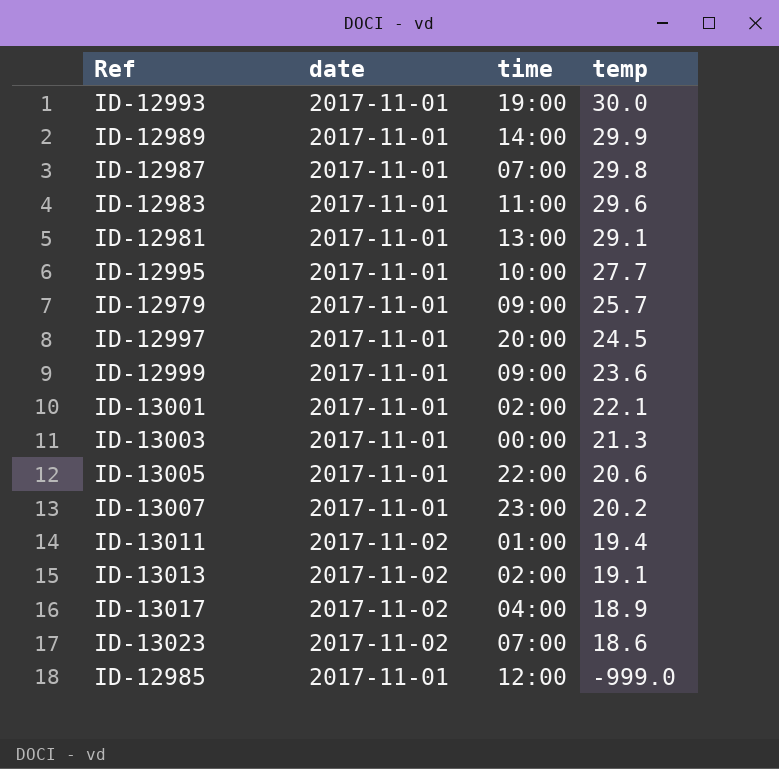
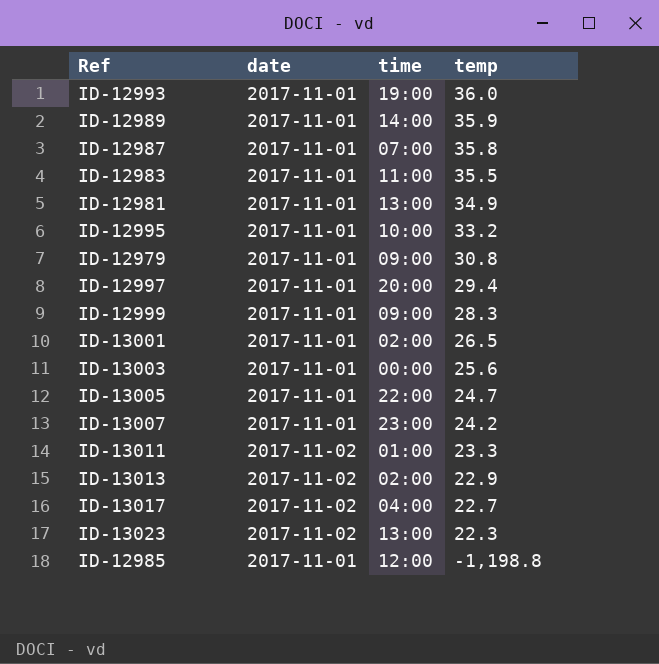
ID-12993 | temp: 30.0 -> 36.0
ID-12989 | temp: 29.9 -> 35.9
ID-12987 | temp: 29.8 -> 35.8
ID-12983 | temp: 29.6 -> 35.5
ID-12981 | temp: 29.1 -> 34.9
ID-12995 | temp: 27.7 -> 33.2
ID-12979 | temp: 25.7 -> 30.8
ID-12997 | temp: 24.5 -> 29.4
ID-12999 | temp: 23.6 -> 28.3
ID-13001 | temp: 22.1 -> 26.5
ID-13003 | temp: 21.3 -> 25.6
ID-13005 | temp: 20.6 -> 24.7
ID-13007 | temp: 20.2 -> 24.2
ID-13011 | temp: 19.4 -> 23.3
ID-13013 | temp: 19.1 -> 22.9
ID-13017 | temp: 18.9 -> 22.7
ID-13023 | time: 07:00 -> 13:00
ID-13023 | temp: 18.6 -> 22.3
ID-12985 | temp: -999.0 -> -1,198.8

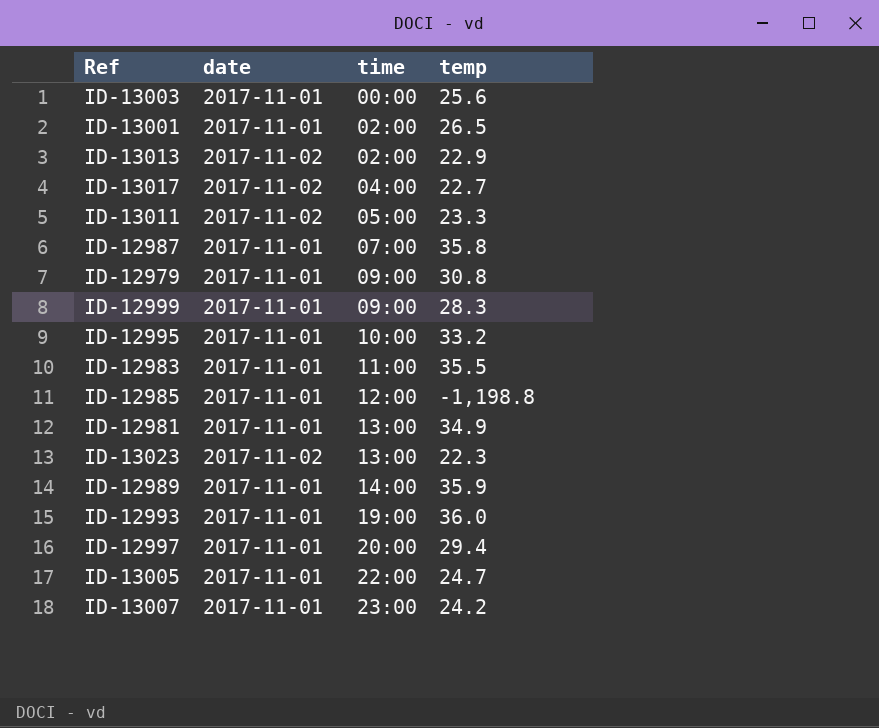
row order: temp descending -> time ascending
ID-13011 | time: 01:00 -> 05:00

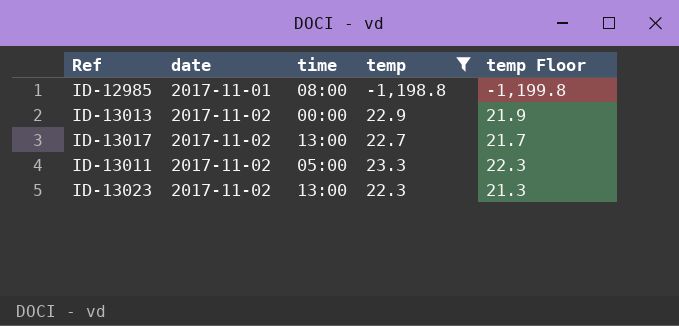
filter: none -> temp <= 23.3
row order: time ascending -> date ascending
column temp Floor | formula: none -> [temp] - 1
ID-12985 | time: 12:00 -> 08:00
ID-13013 | time: 02:00 -> 00:00
ID-13017 | time: 04:00 -> 13:00

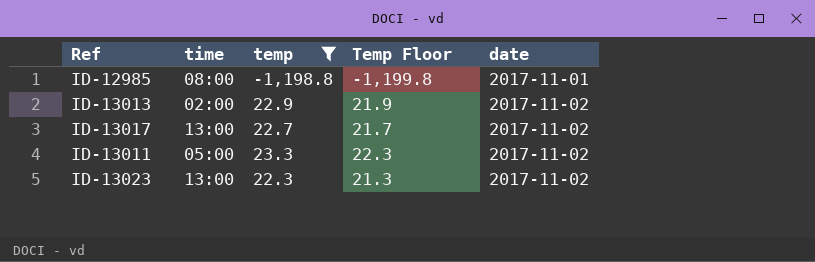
column name: temp Floor -> Temp Floor
column date | position: 2 -> 5
ID-13013 | time: 00:00 -> 02:00

